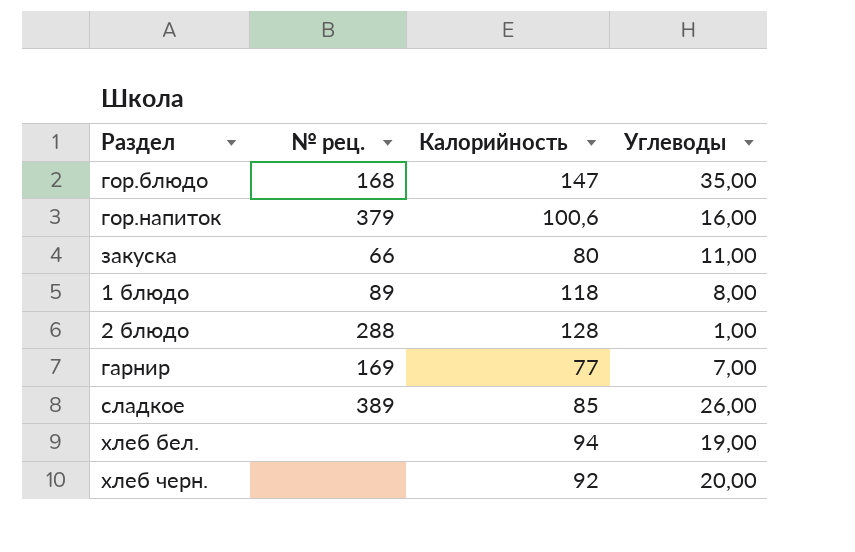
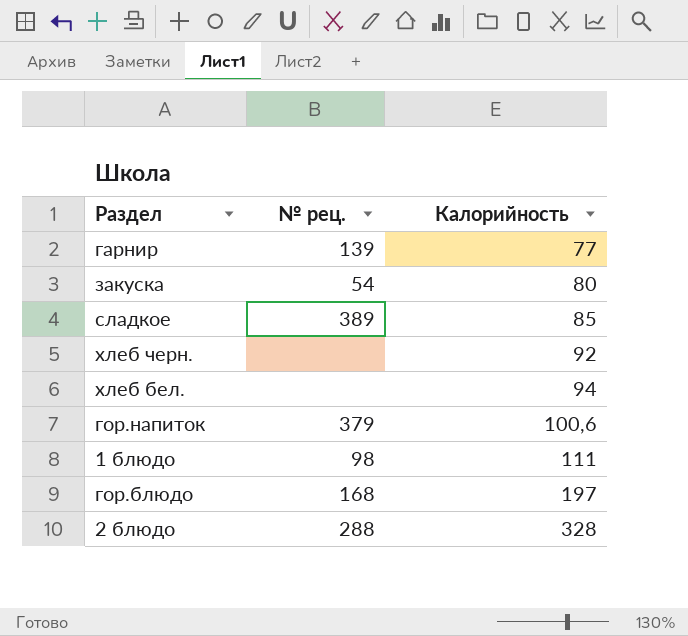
row order: none -> Калорийность ascending
column Углеводы | position: 4 -> none
гарнир | № рец.: 169 -> 139
закуска | № рец.: 66 -> 54
1 блюдо | № рец.: 89 -> 98
1 блюдо | Калорийность: 118 -> 111
гор.блюдо | Калорийность: 147 -> 197
2 блюдо | Калорийность: 128 -> 328

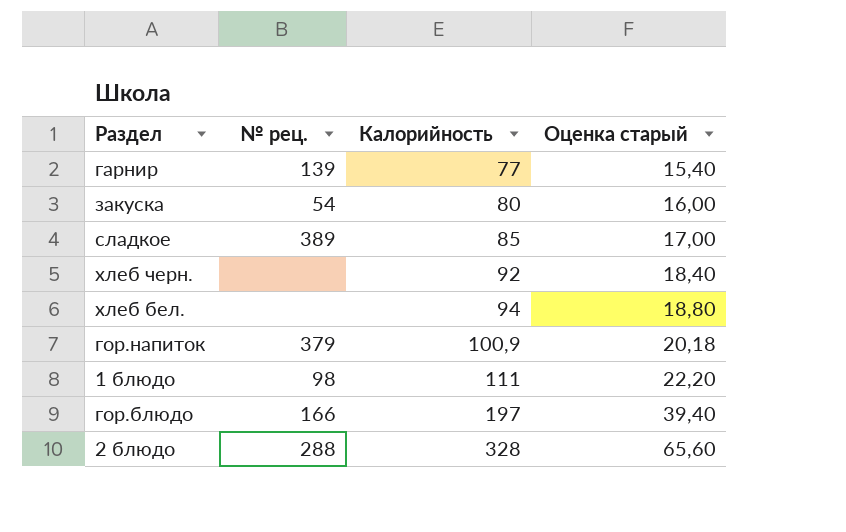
column Оценка старый | formula: none -> [Калорийность] * 0,2
гор.напиток | Калорийность: 100,6 -> 100,9
гор.блюдо | № рец.: 168 -> 166

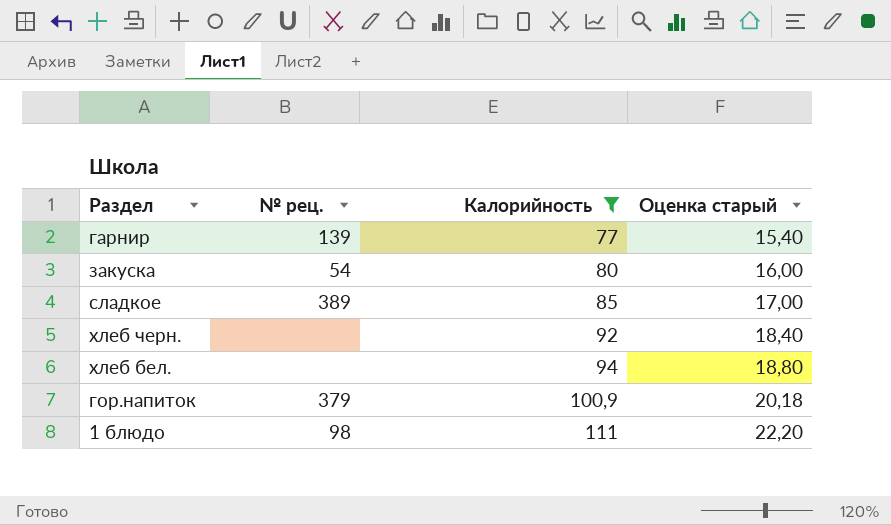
filter: none -> Калорийность <= 111

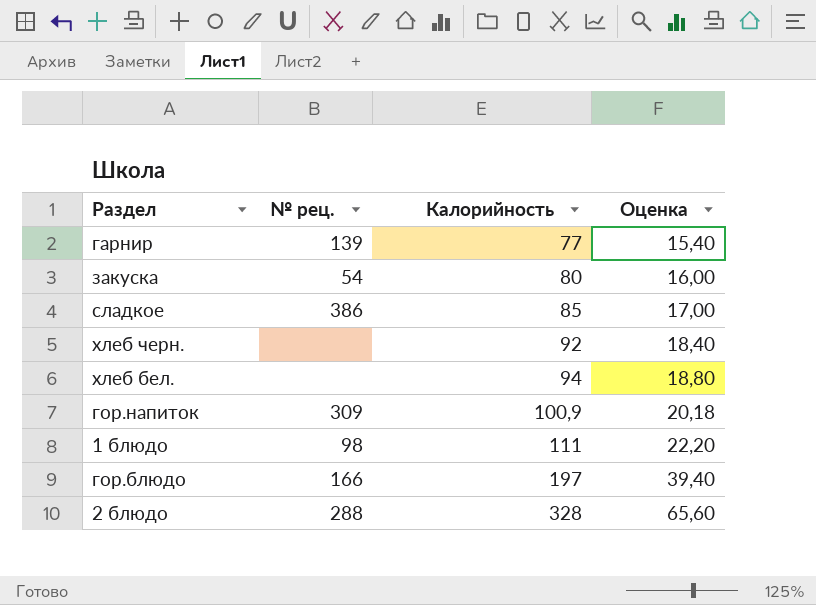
filter: Калорийность <= 111 -> none
column name: Оценка старый -> Оценка
сладкое | № рец.: 389 -> 386
гор.напиток | № рец.: 379 -> 309

